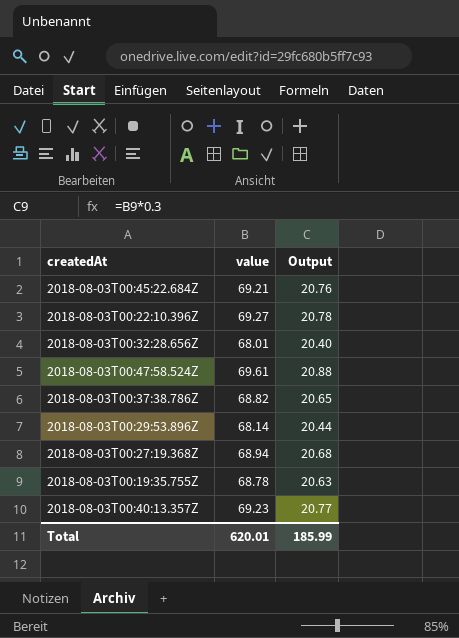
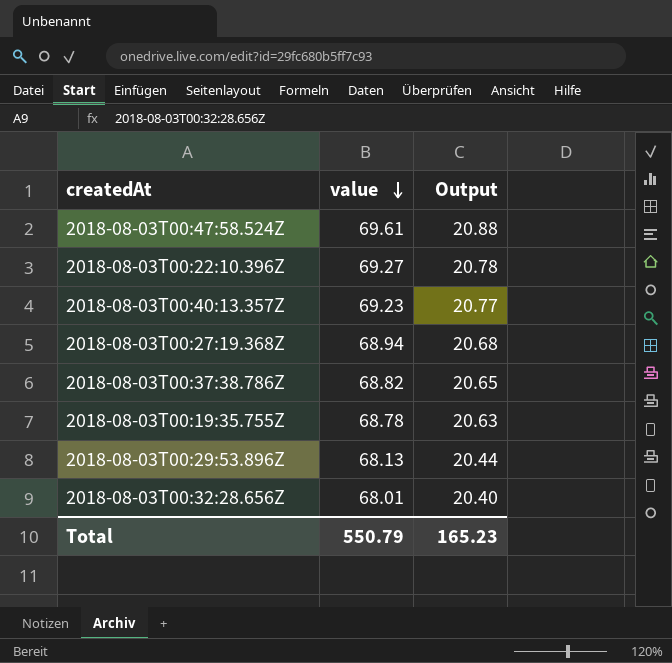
row order: none -> value descending
row 2018-08-03T00:45:22.684Z: 69.21 | 20.76 -> none
2018-08-03T00:29:53.896Z | value: 68.14 -> 68.13
Total | value: 620.01 -> 550.79
Total | Output: 185.99 -> 165.23

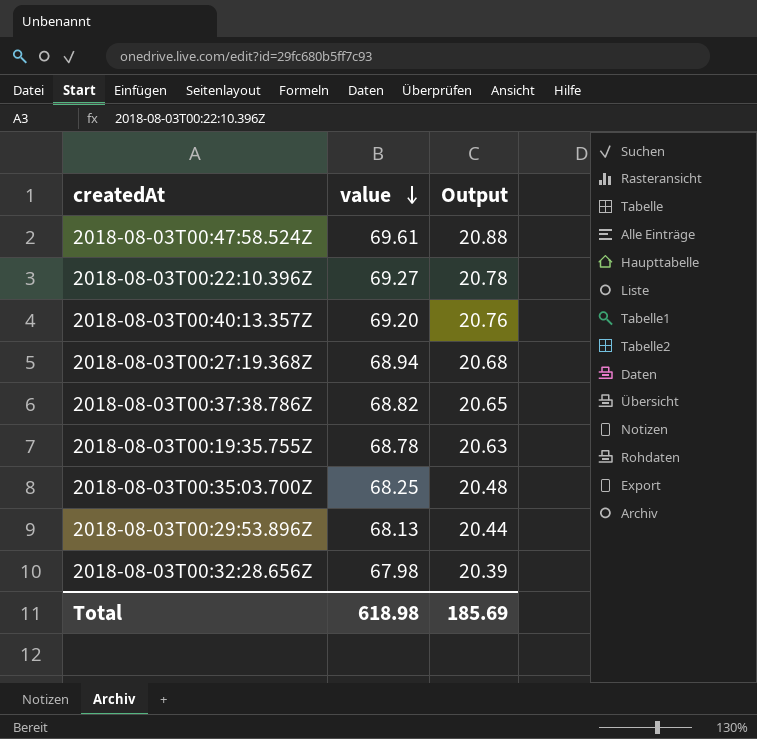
2018-08-03T00:40:13.357Z | value: 69.23 -> 69.20
2018-08-03T00:40:13.357Z | Output: 20.77 -> 20.76
row 2018-08-03T00:35:03.700Z: none -> 68.25 | 20.48
2018-08-03T00:32:28.656Z | value: 68.01 -> 67.98
2018-08-03T00:32:28.656Z | Output: 20.40 -> 20.39
Total | value: 550.79 -> 618.98
Total | Output: 165.23 -> 185.69

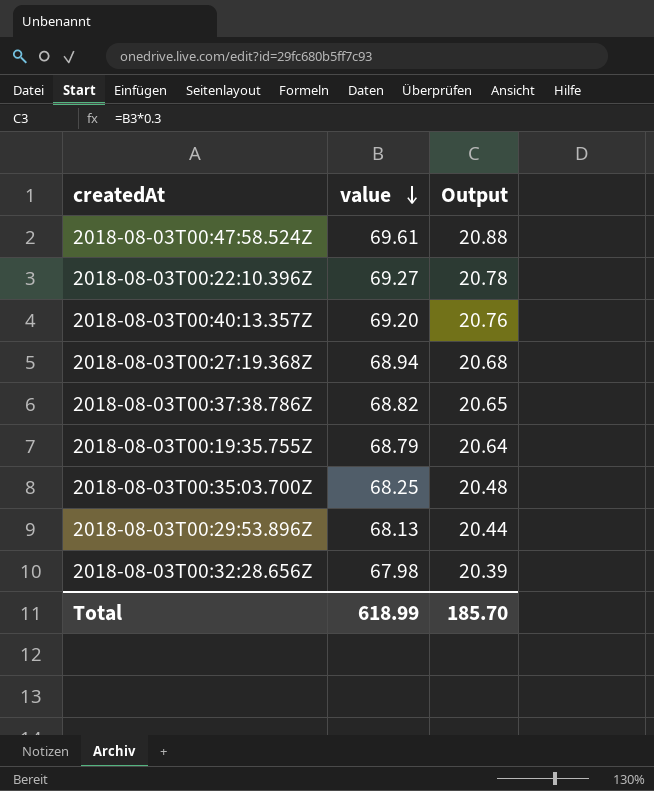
2018-08-03T00:19:35.755Z | value: 68.78 -> 68.79
2018-08-03T00:19:35.755Z | Output: 20.63 -> 20.64
Total | value: 618.98 -> 618.99
Total | Output: 185.69 -> 185.70

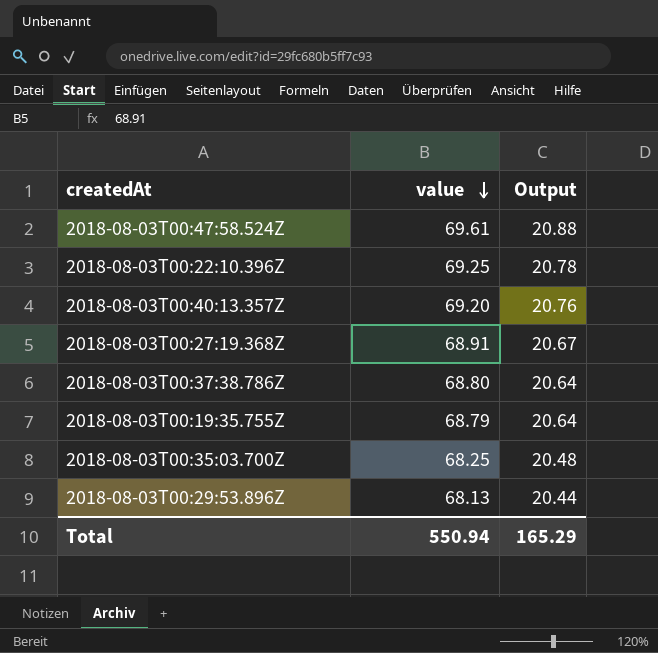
row 2018-08-03T00:32:28.656Z: 67.98 | 20.39 -> none
2018-08-03T00:22:10.396Z | value: 69.27 -> 69.25
2018-08-03T00:27:19.368Z | value: 68.94 -> 68.91
2018-08-03T00:27:19.368Z | Output: 20.68 -> 20.67
2018-08-03T00:37:38.786Z | value: 68.82 -> 68.80
2018-08-03T00:37:38.786Z | Output: 20.65 -> 20.64
Total | value: 618.99 -> 550.94
Total | Output: 185.70 -> 165.29

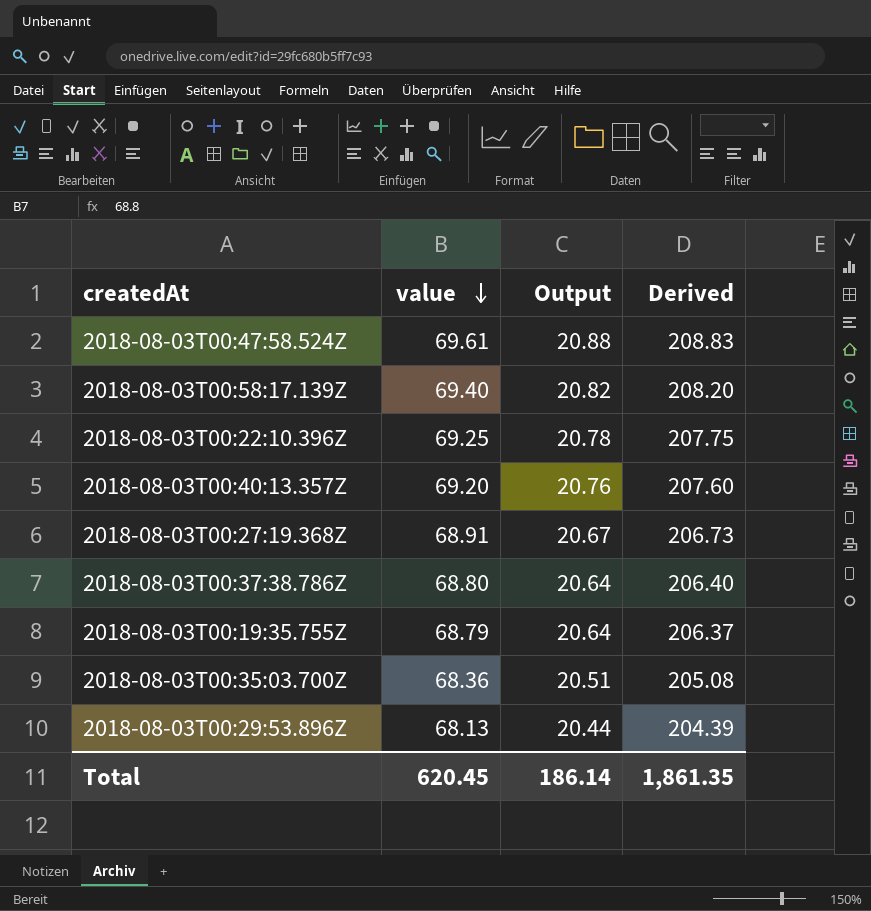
column Derived | formula: none -> [value] * 3
row 2018-08-03T00:58:17.139Z: none -> 69.40 | 20.82 | 208.20
2018-08-03T00:35:03.700Z | value: 68.25 -> 68.36
2018-08-03T00:35:03.700Z | Output: 20.48 -> 20.51
Total | value: 550.94 -> 620.45
Total | Output: 165.29 -> 186.14

